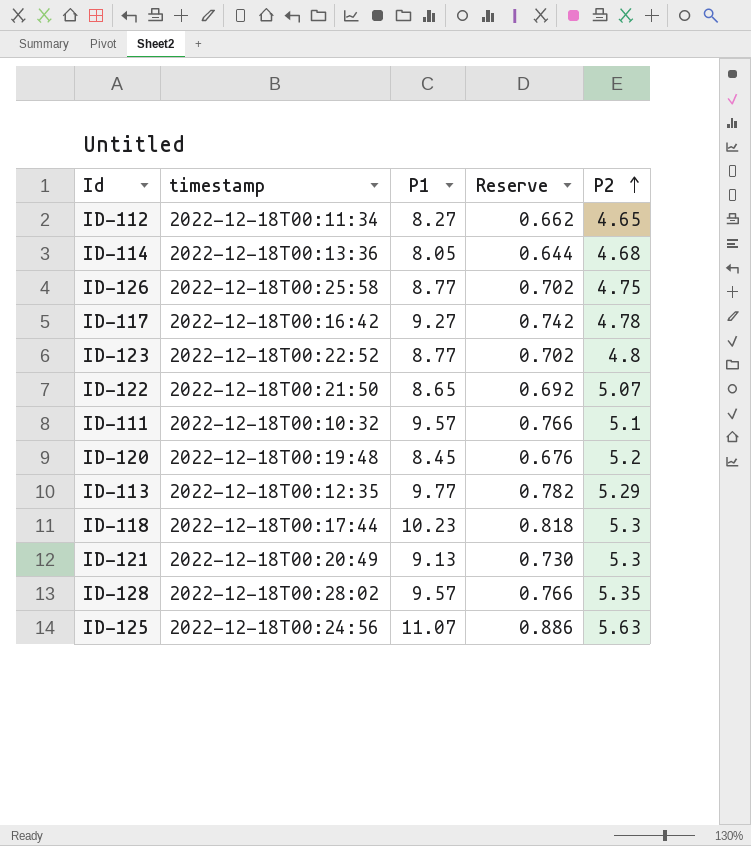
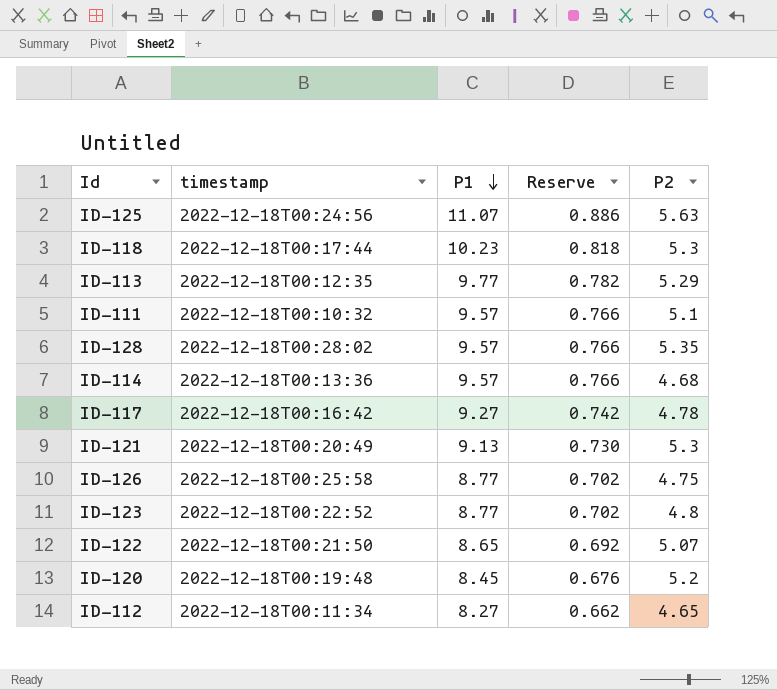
row order: P2 ascending -> P1 descending
ID-114 | P1: 8.05 -> 9.57
ID-114 | Reserve: 0.644 -> 0.766

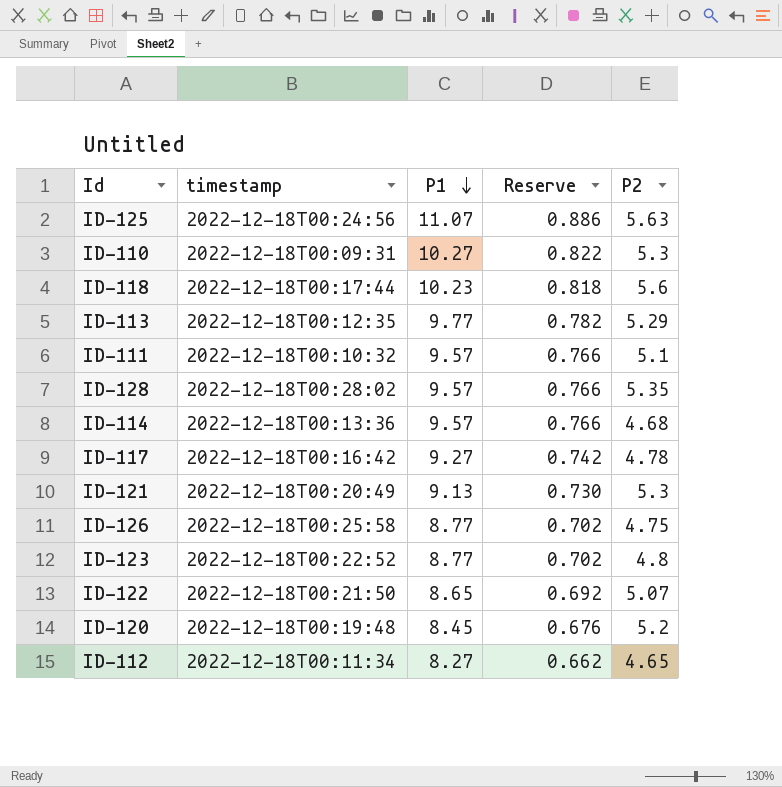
row ID-110: none -> 2022-12-18T00:09:31 | 10.27 | 0.822 | 5.3
ID-118 | P2: 5.3 -> 5.6

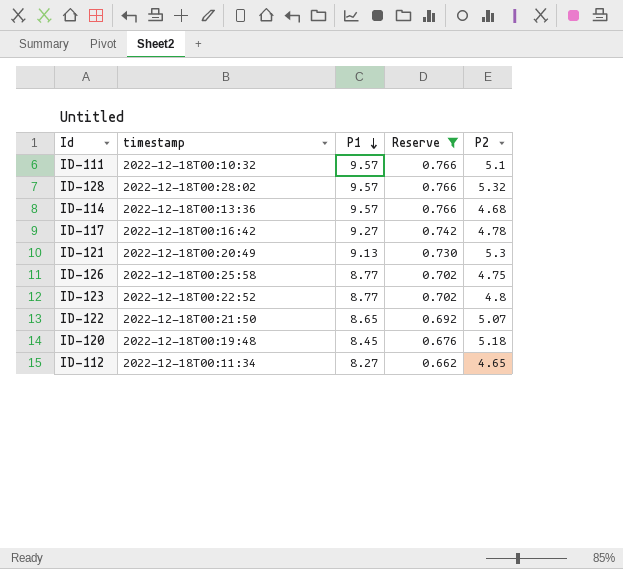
filter: none -> Reserve <= 0.766
ID-128 | P2: 5.35 -> 5.32
ID-120 | P2: 5.2 -> 5.18

